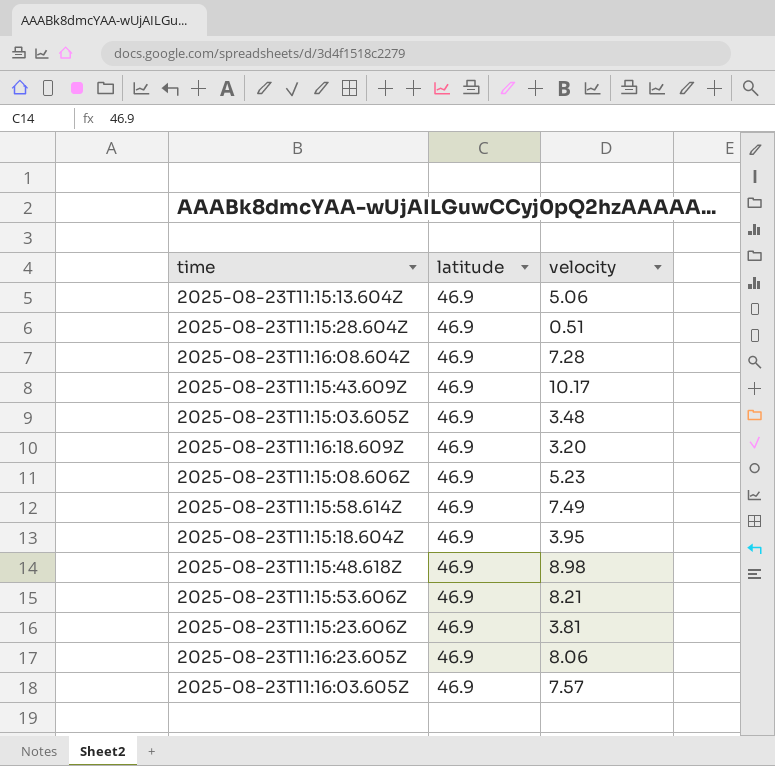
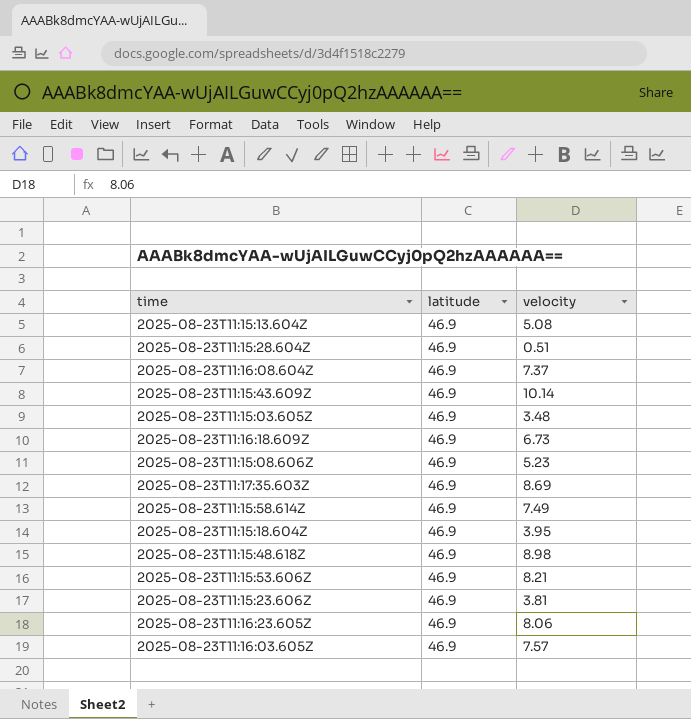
2025-08-23T11:15:13.604Z | velocity: 5.06 -> 5.08
2025-08-23T11:16:08.604Z | velocity: 7.28 -> 7.37
2025-08-23T11:15:43.609Z | velocity: 10.17 -> 10.14
2025-08-23T11:16:18.609Z | velocity: 3.20 -> 6.73
row 2025-08-23T11:17:35.603Z: none -> 46.9 | 8.69

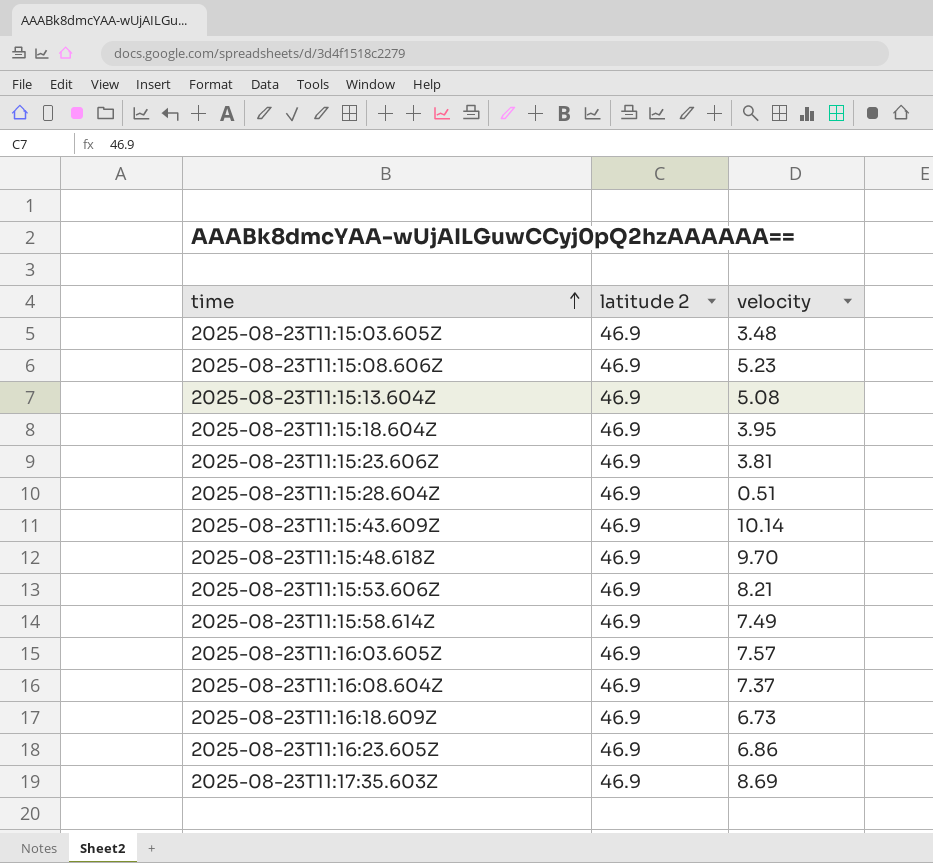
row order: none -> time ascending
column name: latitude -> latitude 2
2025-08-23T11:15:48.618Z | velocity: 8.98 -> 9.70
2025-08-23T11:16:23.605Z | velocity: 8.06 -> 6.86

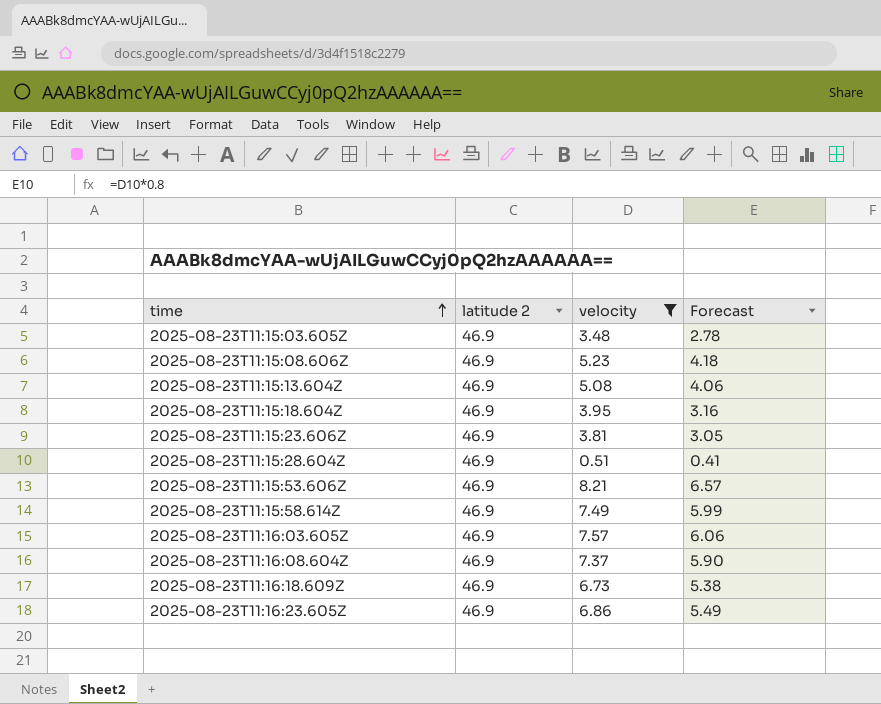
filter: none -> velocity <= 8.21
column Forecast | formula: none -> [velocity] * 0.8

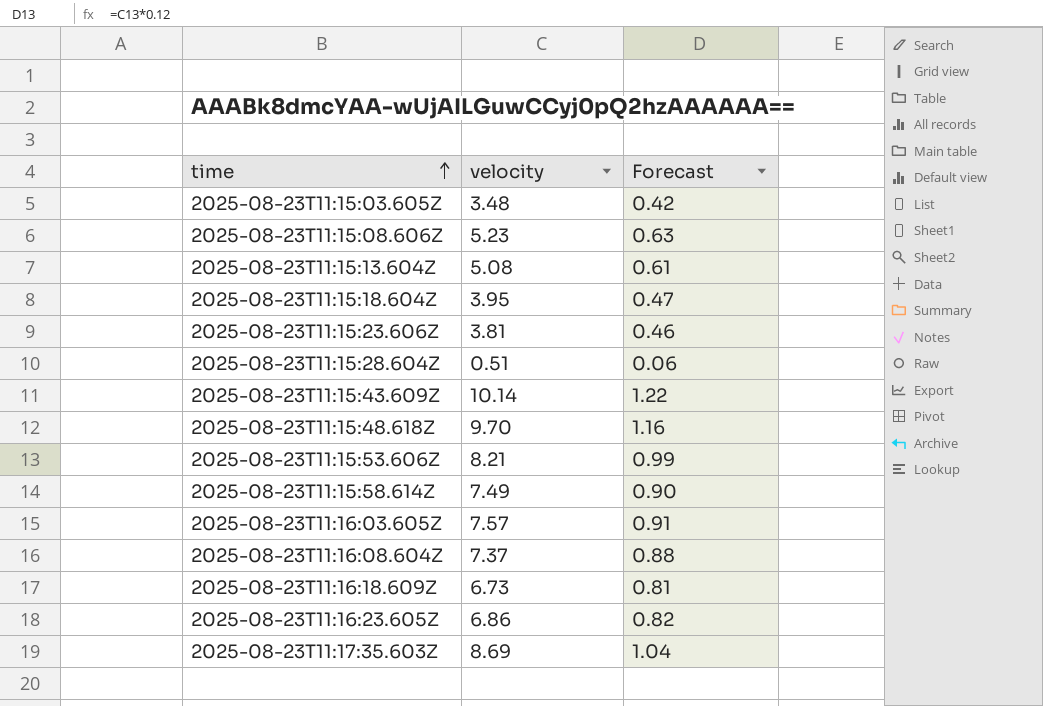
filter: velocity <= 8.21 -> none
column latitude 2 | position: 2 -> none
column Forecast | formula: [velocity] * 0.8 -> [velocity] * 0.12

